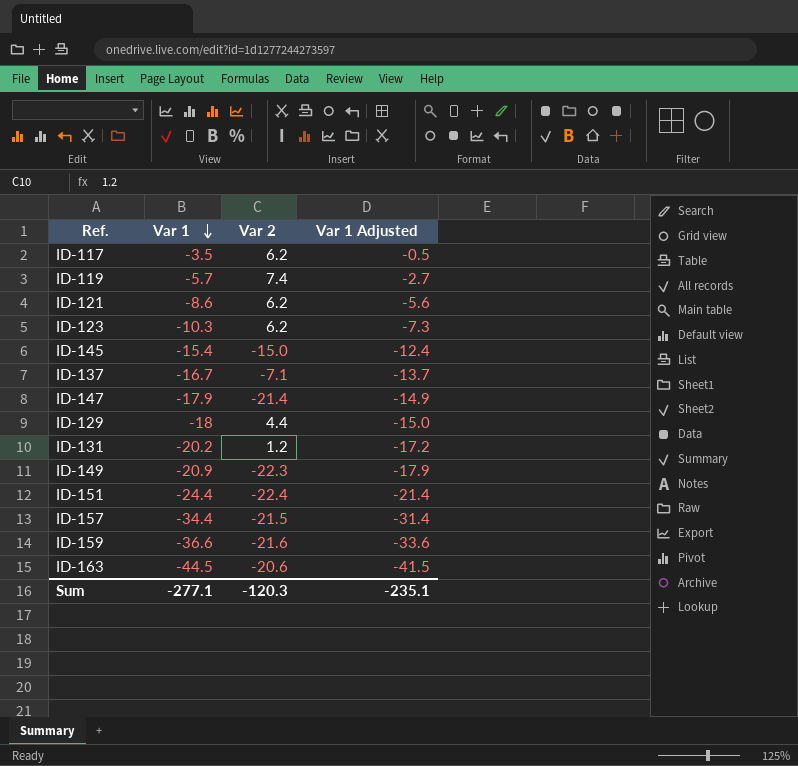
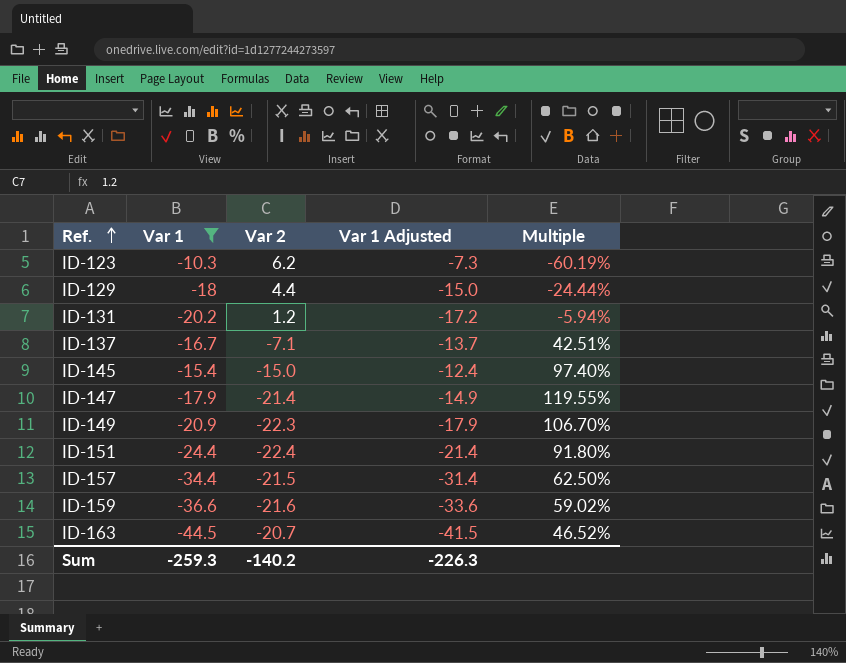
filter: none -> Var 1 <= -10.3
row order: Var 1 descending -> Ref. ascending
column Multiple | formula: none -> [Var 2] / [Var 1]
ID-163 | Var 2: -20.6 -> -20.7
Sum | Var 1: -277.1 -> -259.3
Sum | Var 2: -120.3 -> -140.2
Sum | Var 1 Adjusted: -235.1 -> -226.3

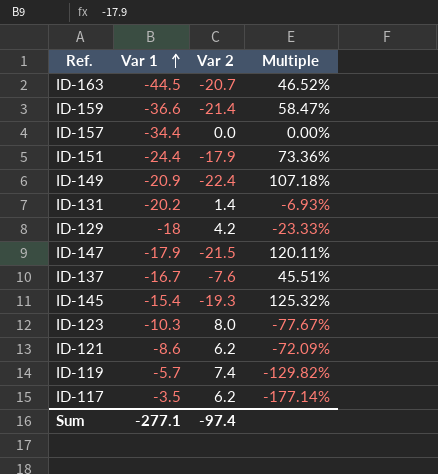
filter: Var 1 <= -10.3 -> none
row order: Ref. ascending -> Var 1 ascending
column Var 1 Adjusted | formula: [Var 1] + 3 -> none
ID-159 | Var 2: -21.6 -> -21.4
ID-159 | Multiple: 59.02% -> 58.47%
ID-157 | Var 2: -21.5 -> 0.0
ID-157 | Multiple: 62.50% -> 0.00%
ID-151 | Var 2: -22.4 -> -17.9
ID-151 | Multiple: 91.80% -> 73.36%
ID-149 | Var 2: -22.3 -> -22.4
ID-149 | Multiple: 106.70% -> 107.18%
ID-131 | Var 2: 1.2 -> 1.4
ID-131 | Multiple: -5.94% -> -6.93%
ID-129 | Var 2: 4.4 -> 4.2
ID-129 | Multiple: -24.44% -> -23.33%
ID-147 | Var 2: -21.4 -> -21.5
ID-147 | Multiple: 119.55% -> 120.11%
ID-137 | Var 2: -7.1 -> -7.6
ID-137 | Multiple: 42.51% -> 45.51%
ID-145 | Var 2: -15.0 -> -19.3
ID-145 | Multiple: 97.40% -> 125.32%
ID-123 | Var 2: 6.2 -> 8.0
ID-123 | Multiple: -60.19% -> -77.67%
Sum | Var 1: -259.3 -> -277.1
Sum | Var 2: -140.2 -> -97.4

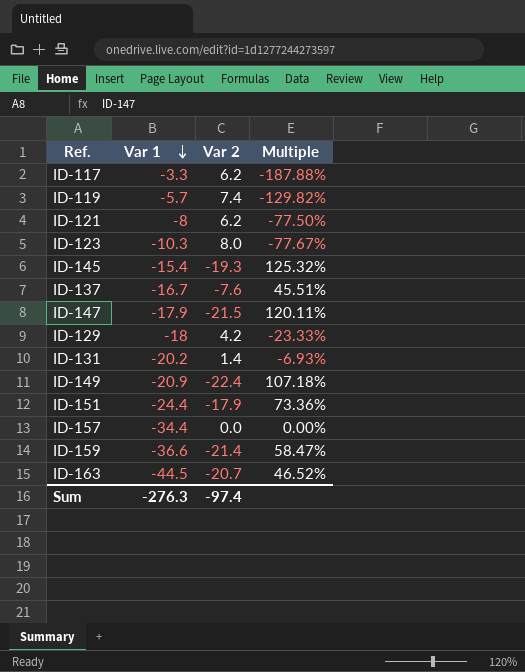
row order: Var 1 ascending -> Var 1 descending
ID-117 | Var 1: -3.5 -> -3.3
ID-117 | Multiple: -177.14% -> -187.88%
ID-121 | Var 1: -8.6 -> -8
ID-121 | Multiple: -72.09% -> -77.50%
Sum | Var 1: -277.1 -> -276.3

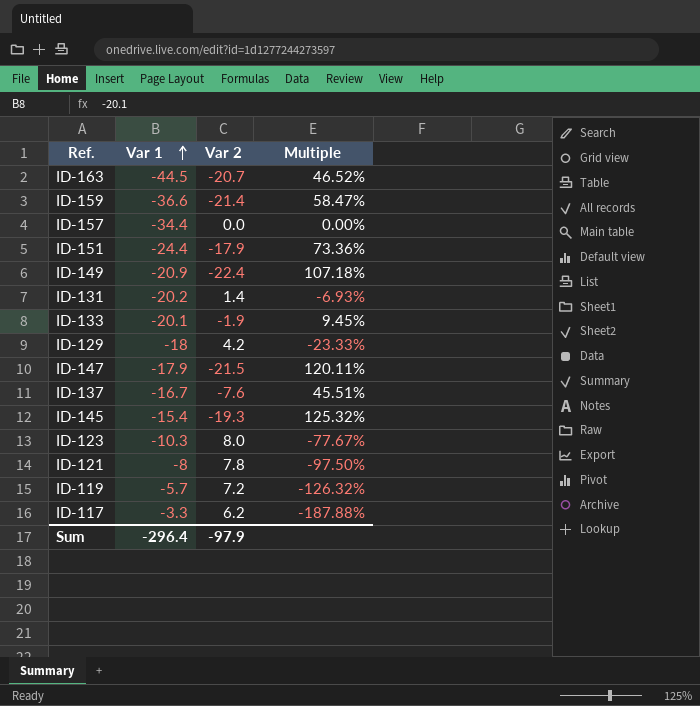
row order: Var 1 descending -> Var 1 ascending
row ID-133: none -> -20.1 | -1.9 | 9.45%
ID-121 | Var 2: 6.2 -> 7.8
ID-121 | Multiple: -77.50% -> -97.50%
ID-119 | Var 2: 7.4 -> 7.2
ID-119 | Multiple: -129.82% -> -126.32%
Sum | Var 1: -276.3 -> -296.4
Sum | Var 2: -97.4 -> -97.9

